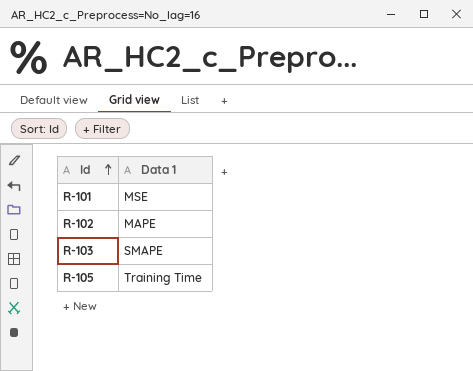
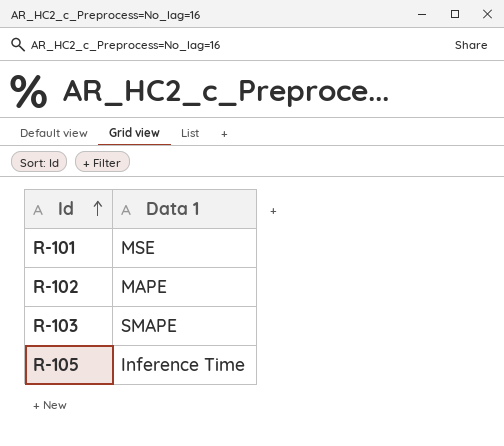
R-105 | Data 1: Training Time -> Inference Time

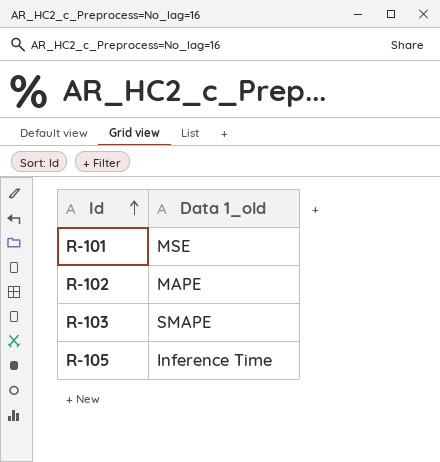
column name: Data 1 -> Data 1_old

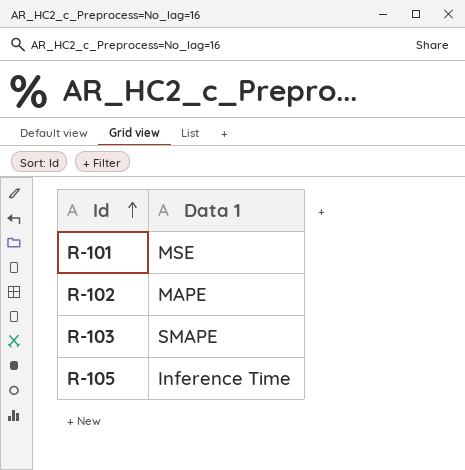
column name: Data 1_old -> Data 1

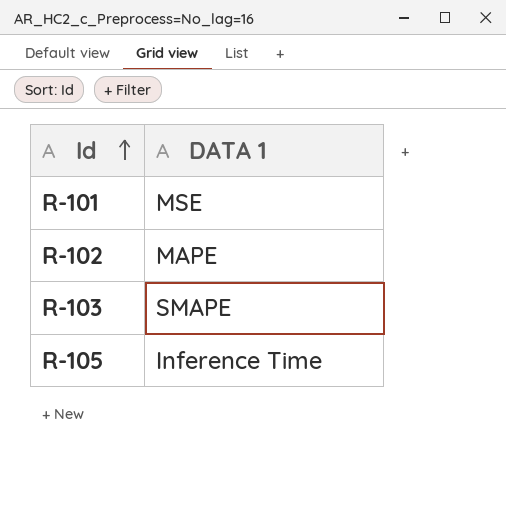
column name: Data 1 -> DATA 1

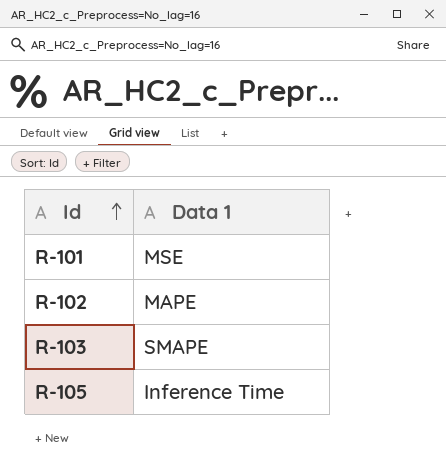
column name: DATA 1 -> Data 1

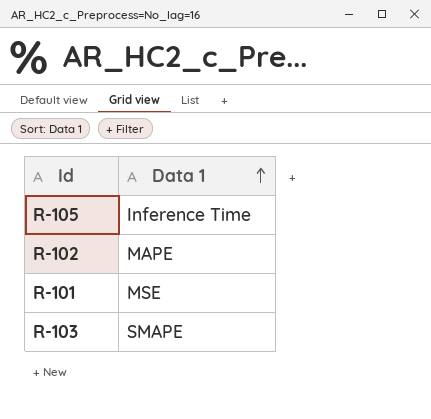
row order: Id ascending -> Data 1 ascending

